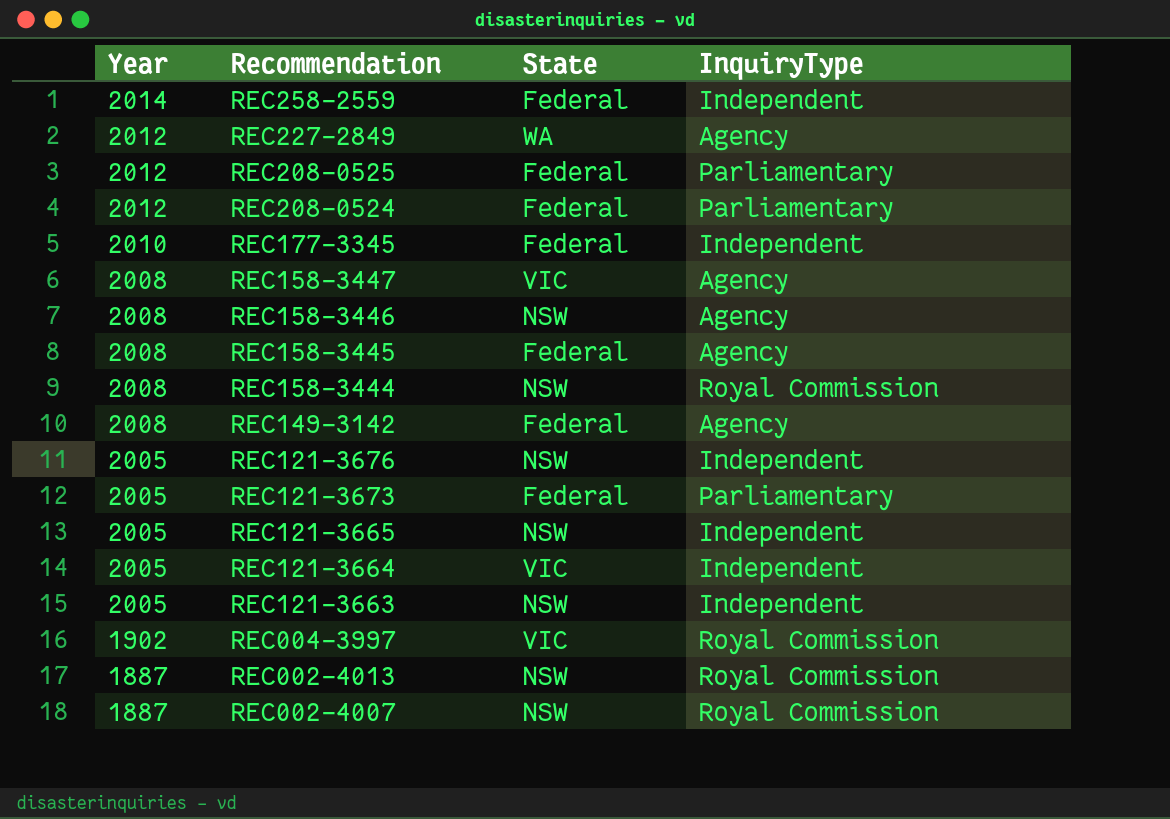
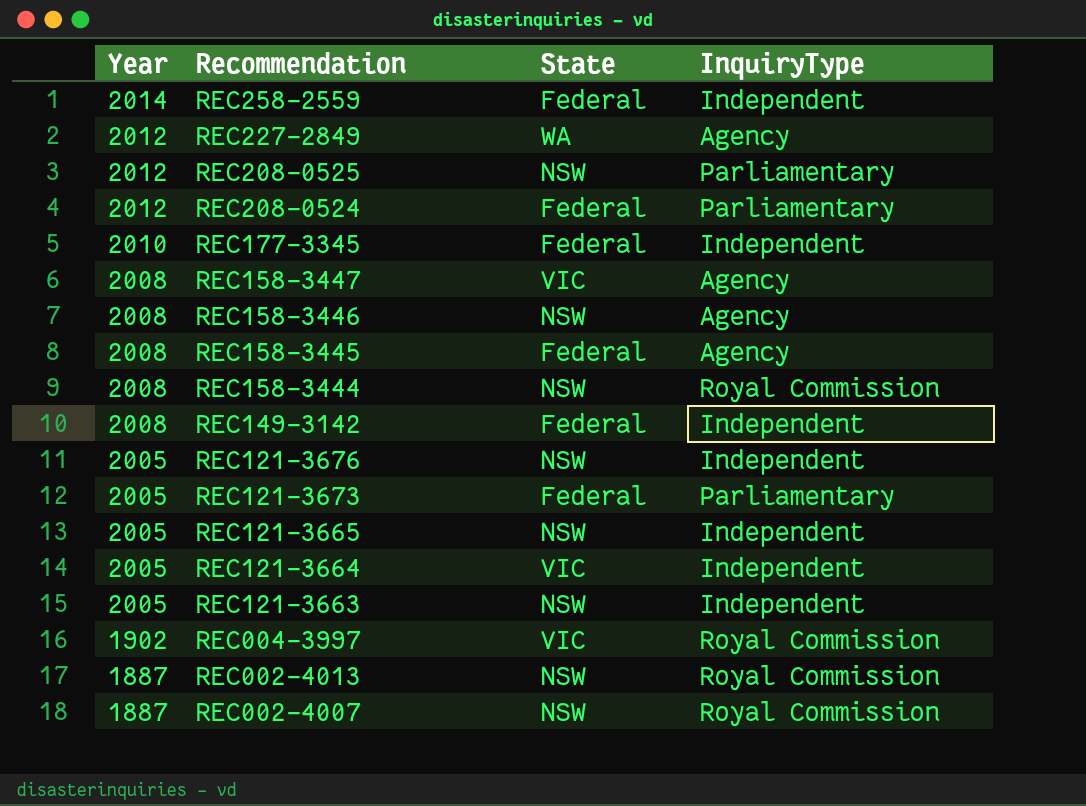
REC208-0525 | State: Federal -> NSW
REC149-3142 | InquiryType: Agency -> Independent

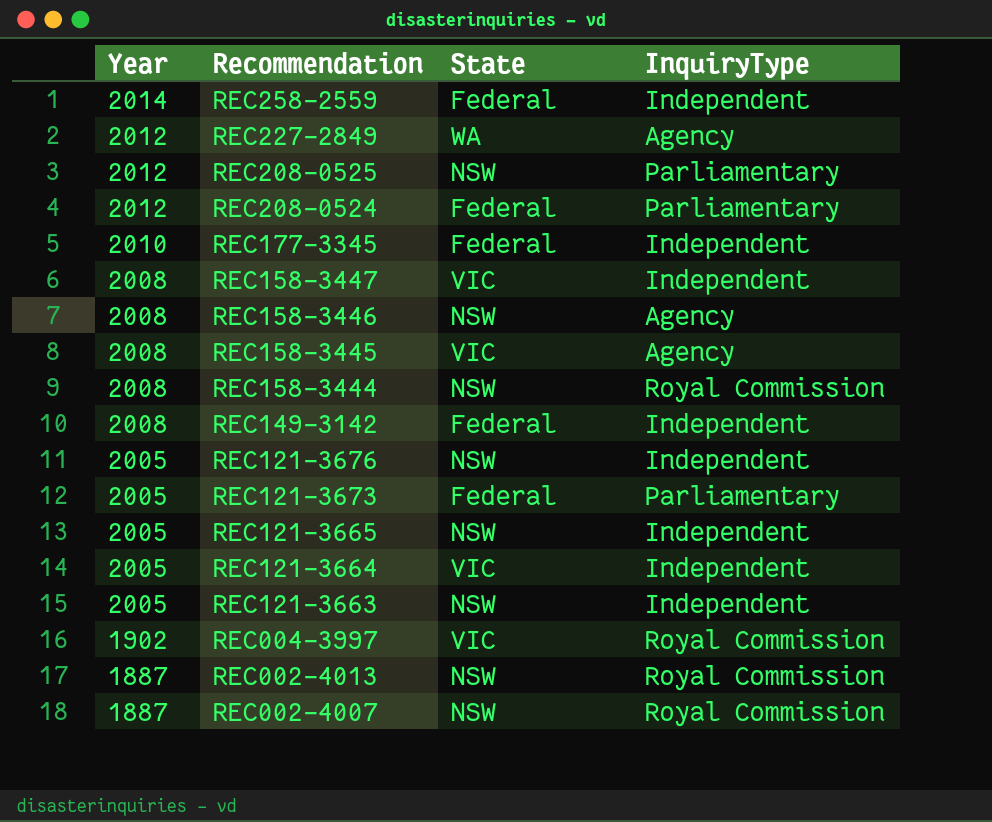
REC158-3447 | InquiryType: Agency -> Independent
REC158-3445 | State: Federal -> VIC

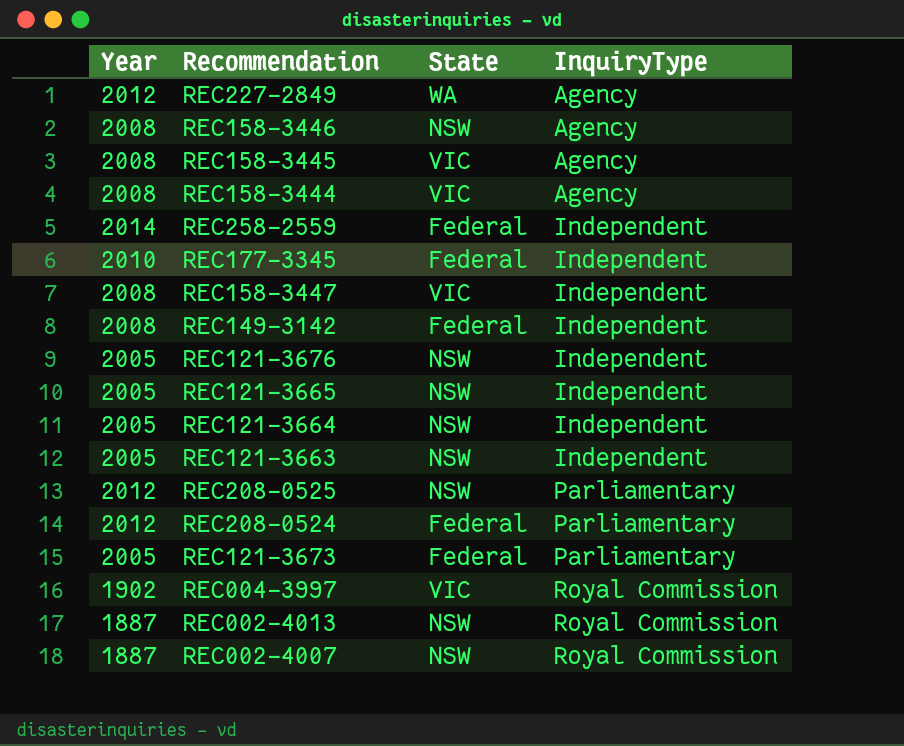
row order: Year descending -> InquiryType ascending
REC158-3444 | State: NSW -> VIC
REC158-3444 | InquiryType: Royal Commission -> Agency
REC121-3664 | State: VIC -> NSW

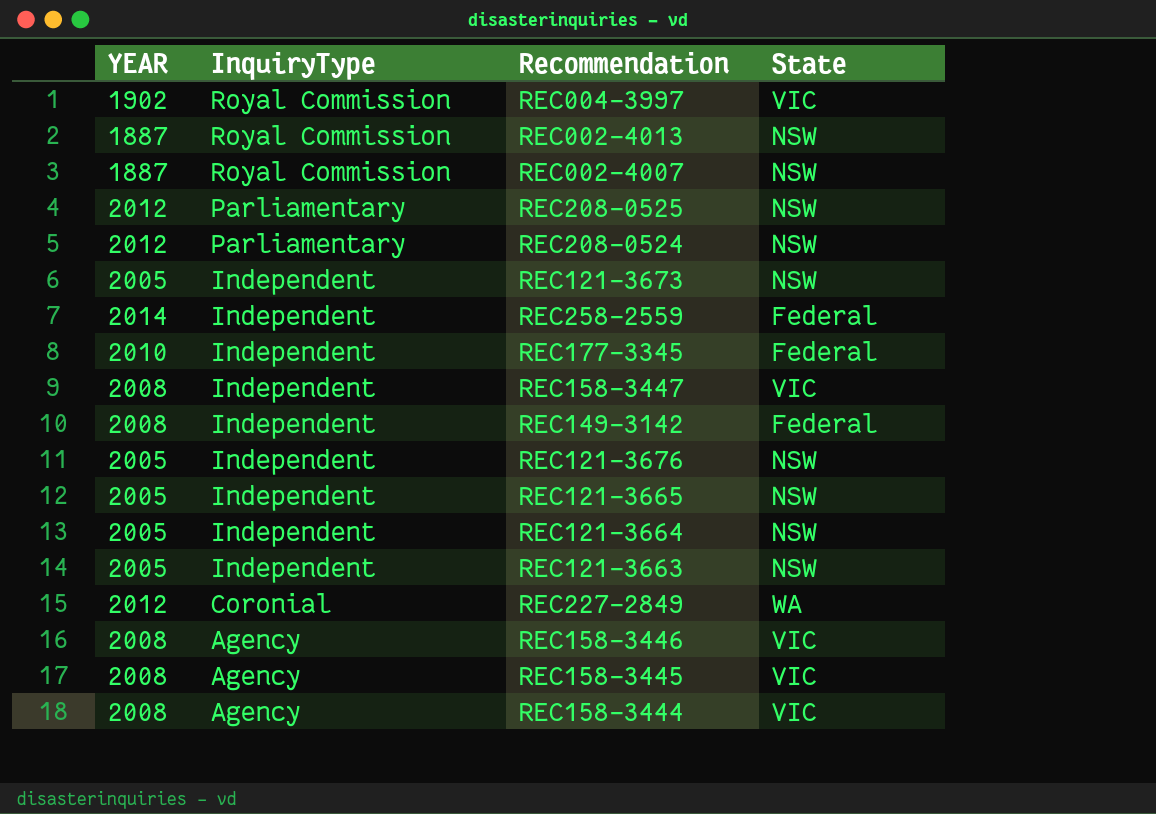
row order: InquiryType ascending -> InquiryType descending
column name: Year -> YEAR
column InquiryType | position: 4 -> 2
REC208-0524 | State: Federal -> NSW
REC121-3673 | InquiryType: Parliamentary -> Independent
REC121-3673 | State: Federal -> NSW
REC227-2849 | InquiryType: Agency -> Coronial
REC158-3446 | State: NSW -> VIC

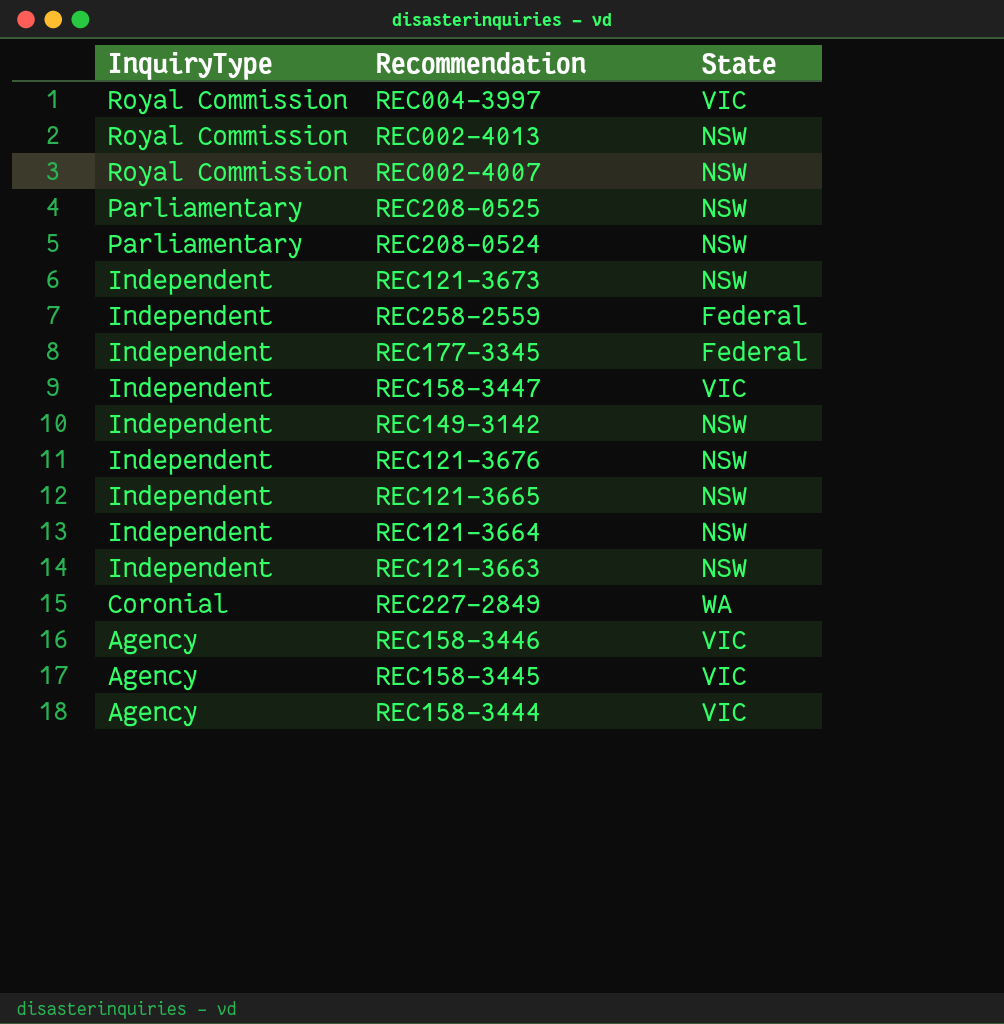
column YEAR | position: 1 -> none
REC149-3142 | State: Federal -> NSW

